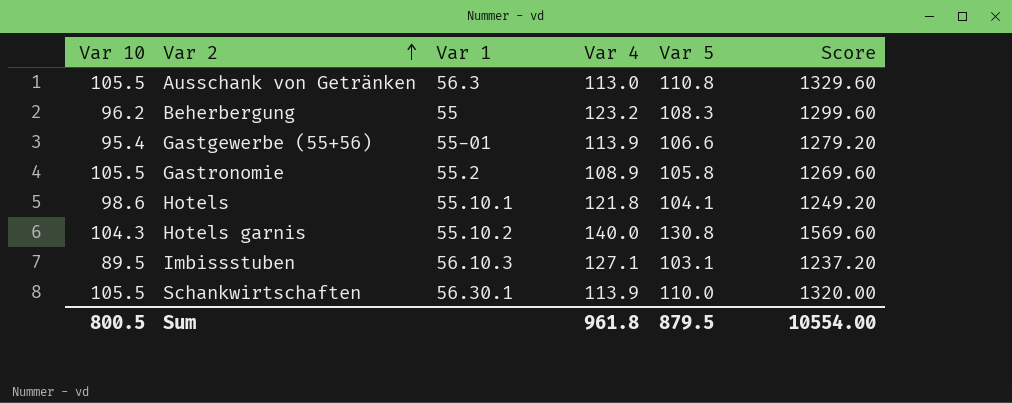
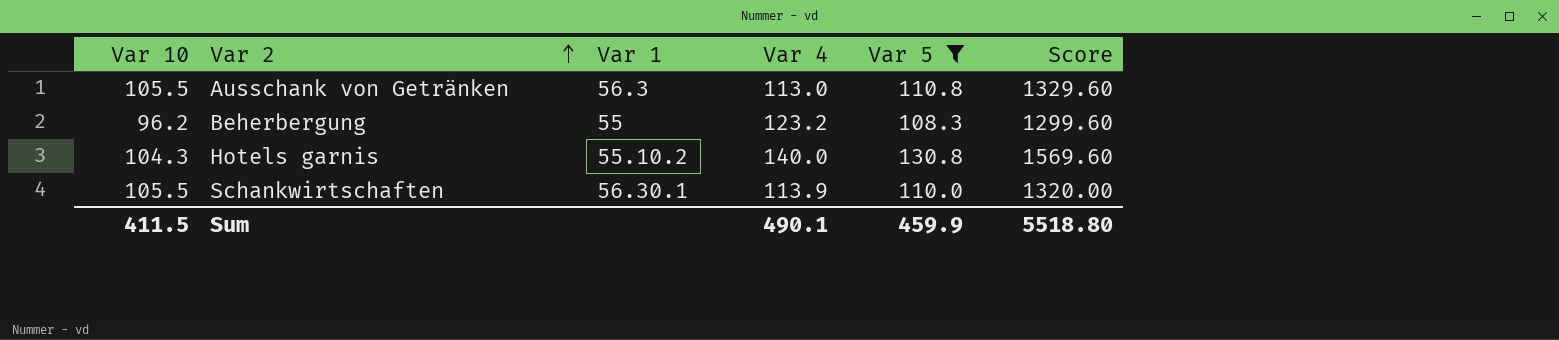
filter: none -> Var 5 >= 108.3
Sum | Var 10: 800.5 -> 411.5
Sum | Var 4: 961.8 -> 490.1
Sum | Var 5: 879.5 -> 459.9
Sum | Score: 10554.00 -> 5518.80

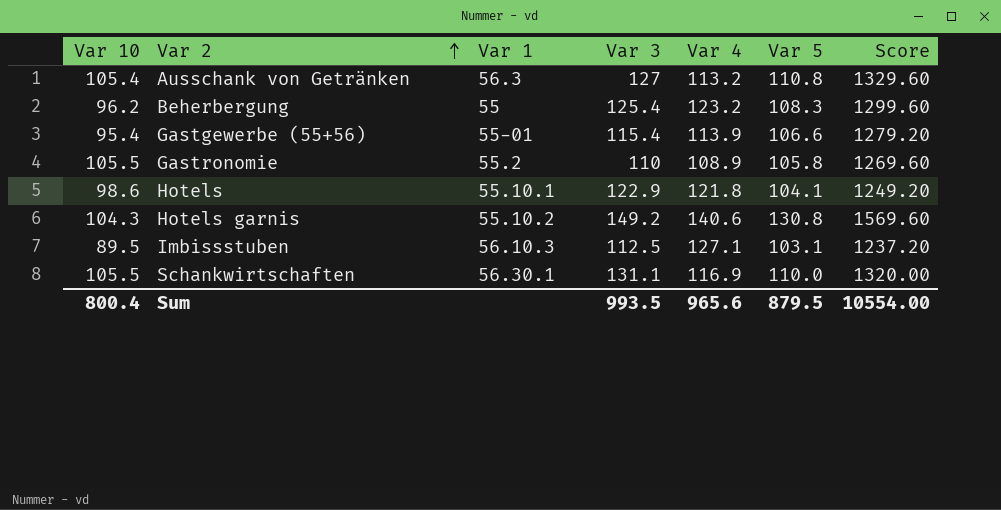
filter: Var 5 >= 108.3 -> none
column Var 3 | position: none -> 4
Ausschank von Getränken | Var 10: 105.5 -> 105.4
Ausschank von Getränken | Var 4: 113.0 -> 113.2
Hotels garnis | Var 4: 140.0 -> 140.6
Schankwirtschaften | Var 4: 113.9 -> 116.9
Sum | Var 10: 411.5 -> 800.4
Sum | Var 4: 490.1 -> 965.6
Sum | Var 5: 459.9 -> 879.5
Sum | Score: 5518.80 -> 10554.00

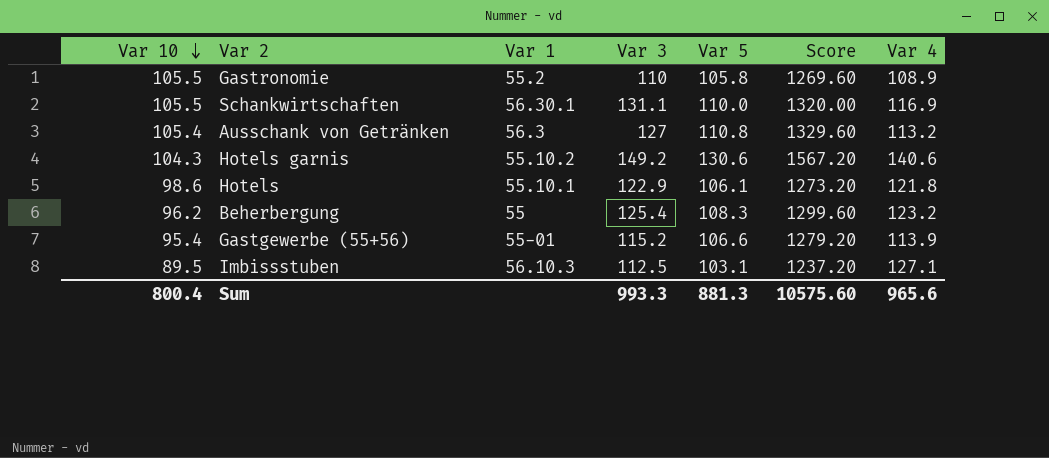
row order: Var 2 ascending -> Var 10 descending
column Var 4 | position: 5 -> 7
Hotels garnis | Var 5: 130.8 -> 130.6
Hotels garnis | Score: 1569.60 -> 1567.20
Hotels | Var 5: 104.1 -> 106.1
Hotels | Score: 1249.20 -> 1273.20
Gastgewerbe (55+56) | Var 3: 115.4 -> 115.2
Sum | Var 3: 993.5 -> 993.3
Sum | Var 5: 879.5 -> 881.3
Sum | Score: 10554.00 -> 10575.60

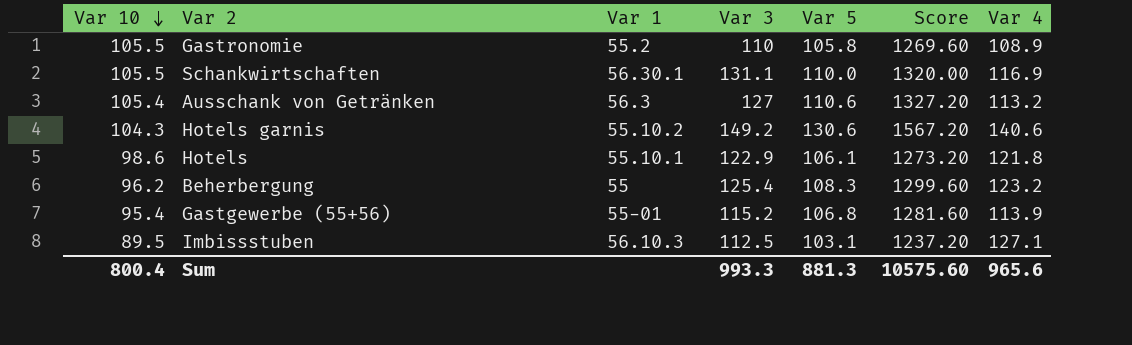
Ausschank von Getränken | Var 5: 110.8 -> 110.6
Ausschank von Getränken | Score: 1329.60 -> 1327.20
Gastgewerbe (55+56) | Var 5: 106.6 -> 106.8
Gastgewerbe (55+56) | Score: 1279.20 -> 1281.60

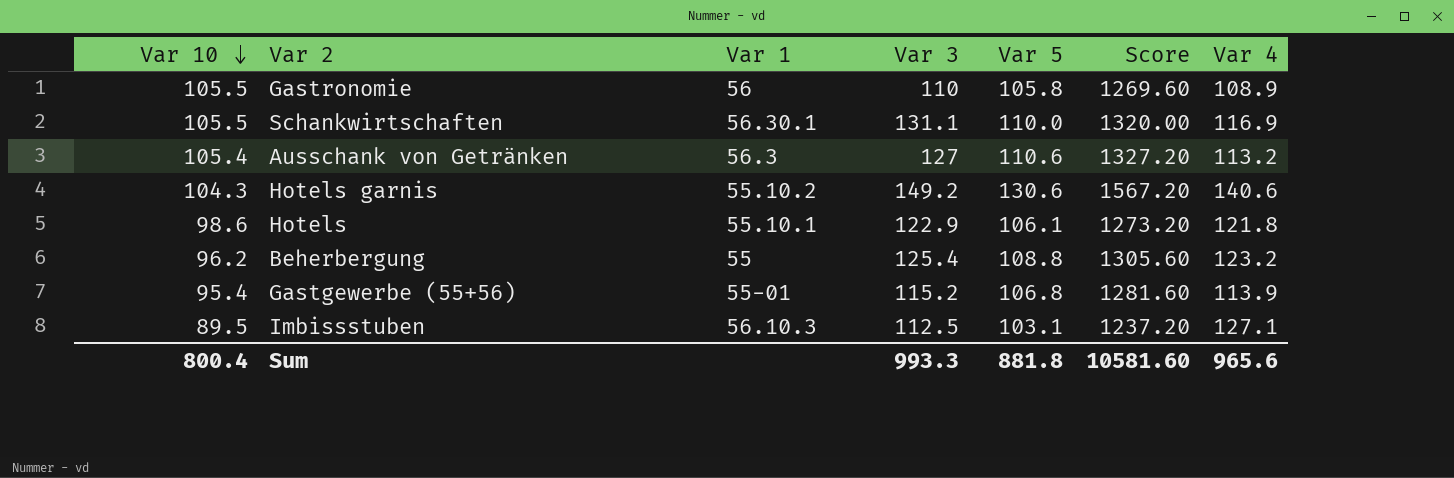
Gastronomie | Var 1: 55.2 -> 56
Beherbergung | Var 5: 108.3 -> 108.8
Beherbergung | Score: 1299.60 -> 1305.60
Sum | Var 5: 881.3 -> 881.8
Sum | Score: 10575.60 -> 10581.60

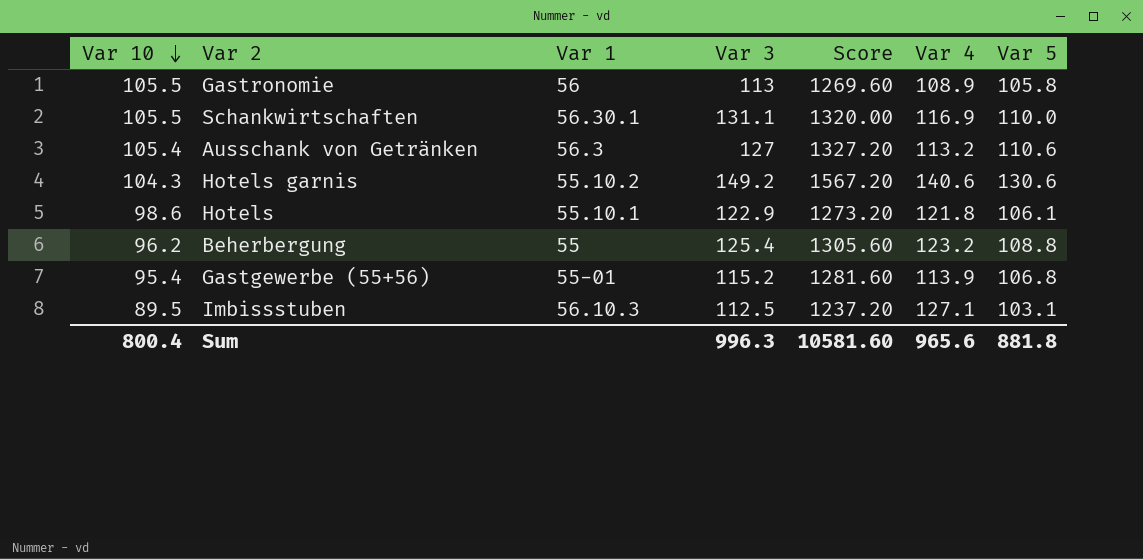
column Var 5 | position: 5 -> 7
Gastronomie | Var 3: 110 -> 113
Sum | Var 3: 993.3 -> 996.3

